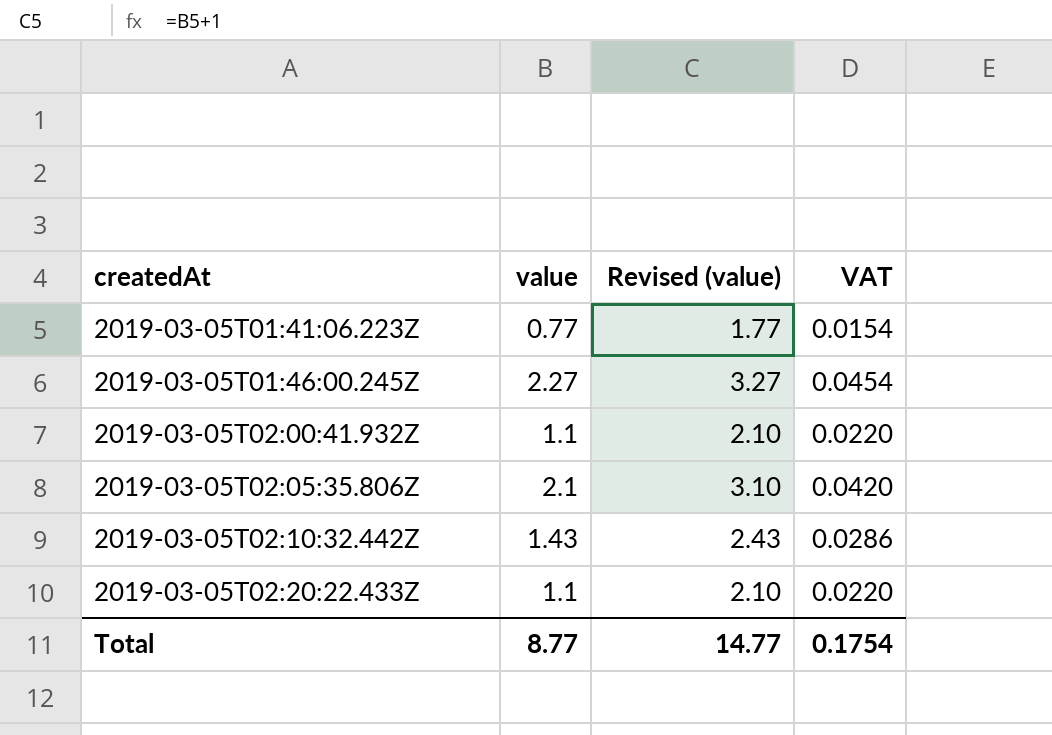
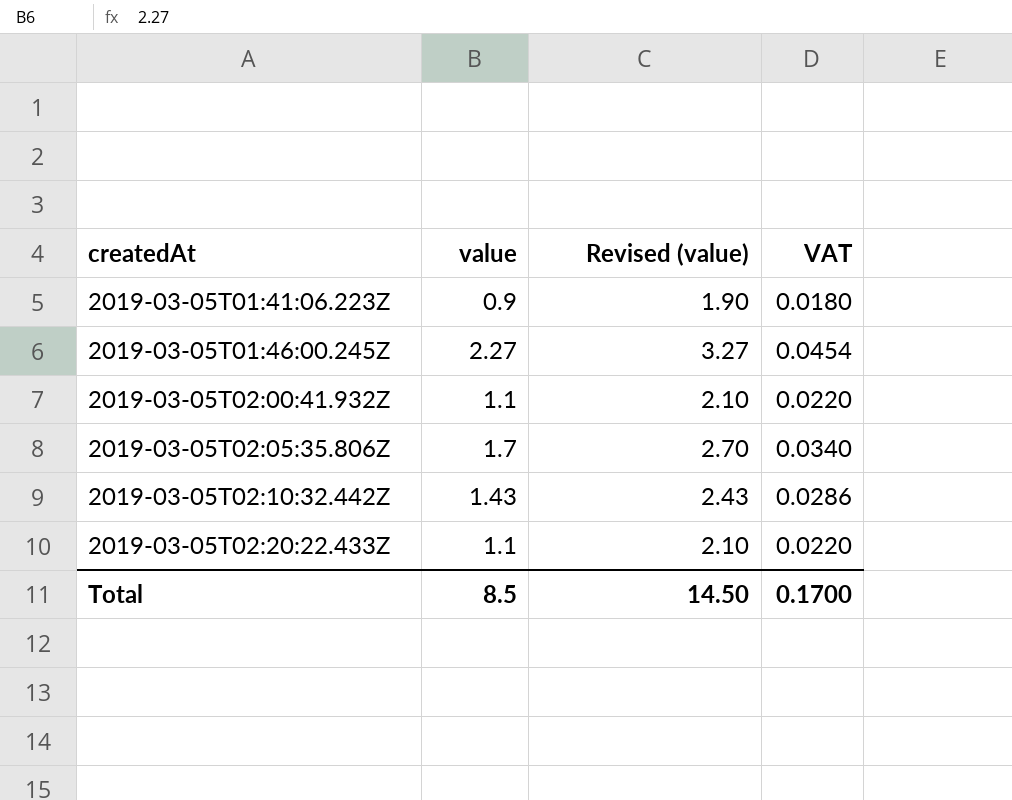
2019-03-05T01:41:06.223Z | value: 0.77 -> 0.9
2019-03-05T01:41:06.223Z | Revised (value): 1.77 -> 1.90
2019-03-05T01:41:06.223Z | VAT: 0.0154 -> 0.0180
2019-03-05T02:05:35.806Z | value: 2.1 -> 1.7
2019-03-05T02:05:35.806Z | Revised (value): 3.10 -> 2.70
2019-03-05T02:05:35.806Z | VAT: 0.0420 -> 0.0340
Total | value: 8.77 -> 8.5
Total | Revised (value): 14.77 -> 14.50
Total | VAT: 0.1754 -> 0.1700

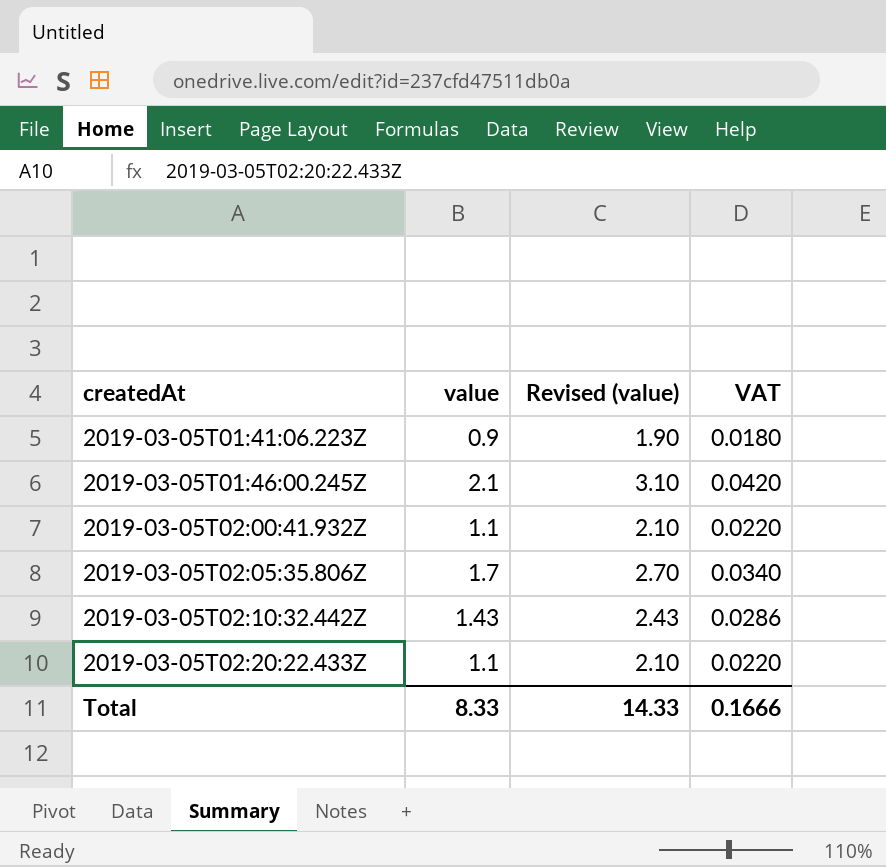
2019-03-05T01:46:00.245Z | value: 2.27 -> 2.1
2019-03-05T01:46:00.245Z | Revised (value): 3.27 -> 3.10
2019-03-05T01:46:00.245Z | VAT: 0.0454 -> 0.0420
Total | value: 8.5 -> 8.33
Total | Revised (value): 14.50 -> 14.33
Total | VAT: 0.1700 -> 0.1666

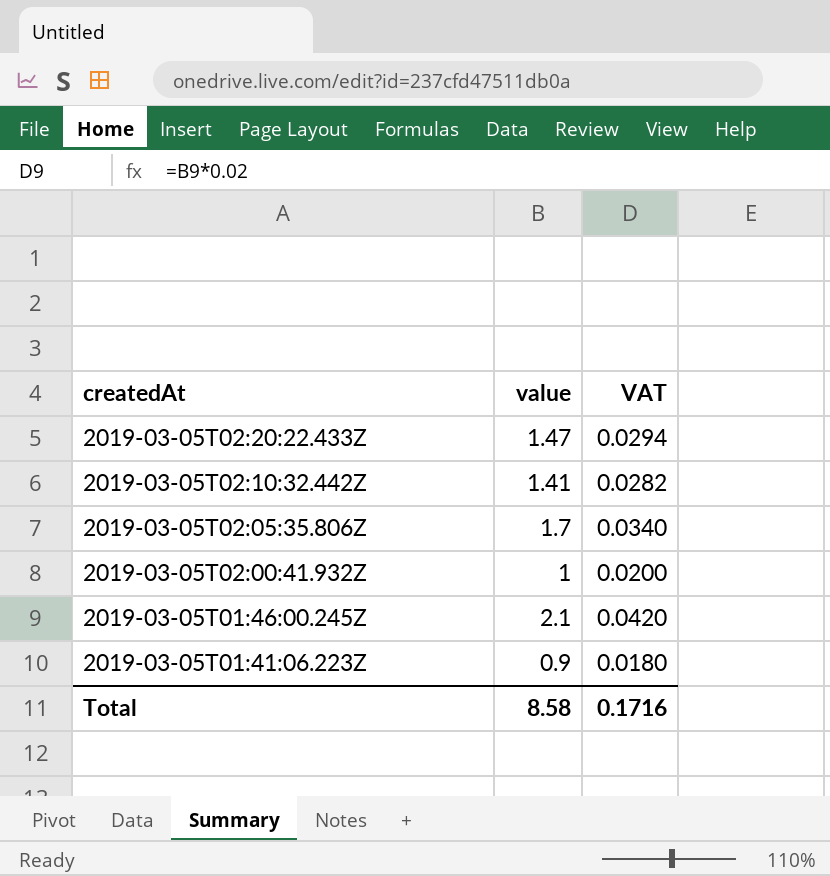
row order: createdAt ascending -> createdAt descending
column Revised (value) | formula: [value] + 1 -> none
2019-03-05T02:20:22.433Z | value: 1.1 -> 1.47
2019-03-05T02:20:22.433Z | VAT: 0.0220 -> 0.0294
2019-03-05T02:10:32.442Z | value: 1.43 -> 1.41
2019-03-05T02:10:32.442Z | VAT: 0.0286 -> 0.0282
2019-03-05T02:00:41.932Z | value: 1.1 -> 1
2019-03-05T02:00:41.932Z | VAT: 0.0220 -> 0.0200
Total | value: 8.33 -> 8.58
Total | VAT: 0.1666 -> 0.1716

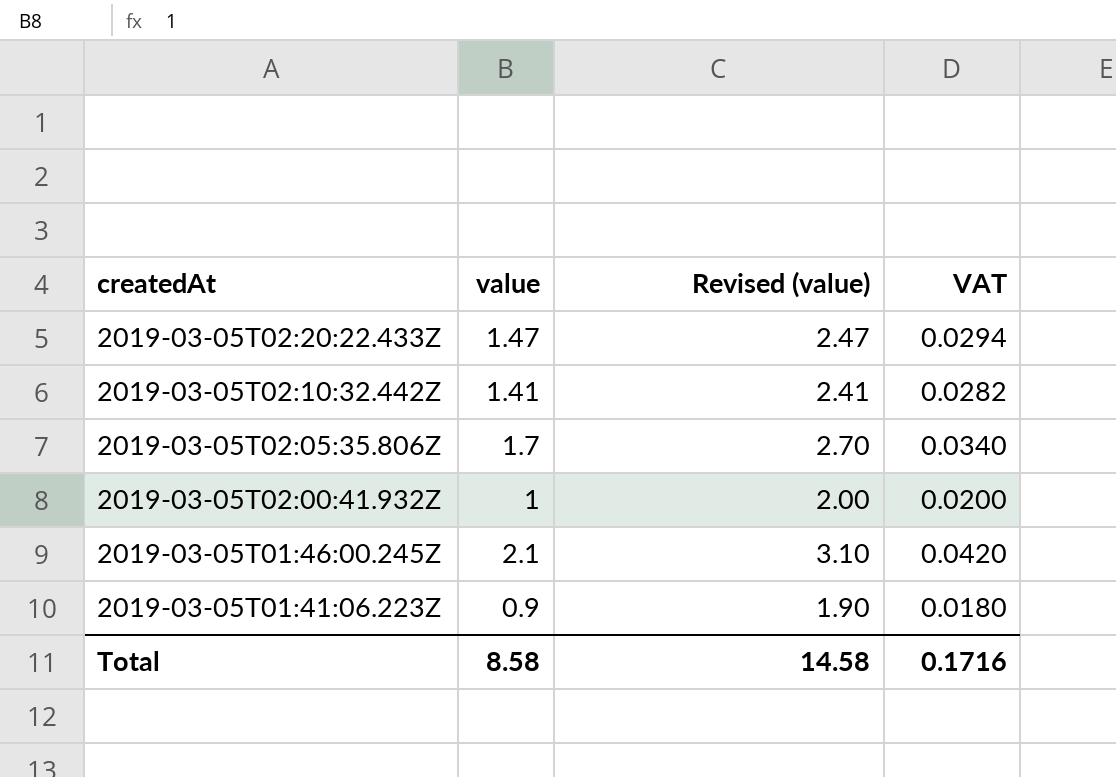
column Revised (value) | formula: none -> [value] + 1

